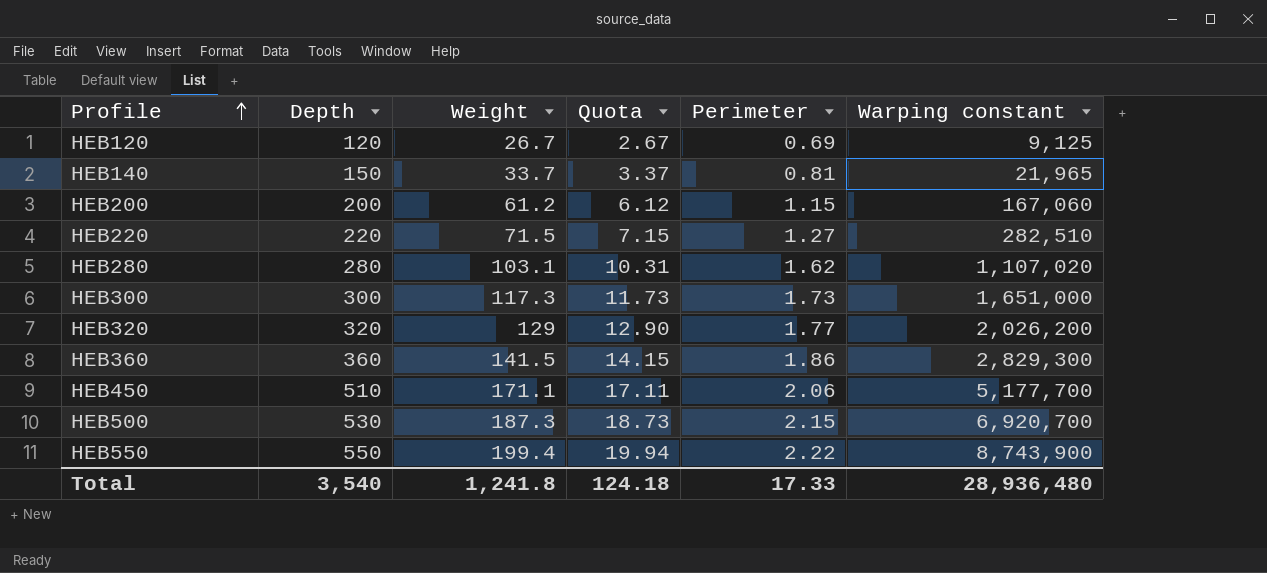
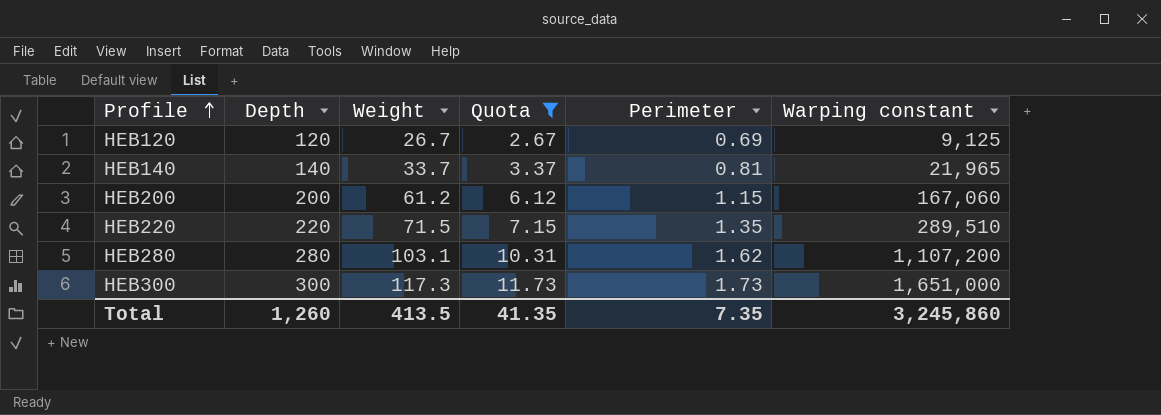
filter: none -> Quota <= 11.73
HEB140 | Depth: 150 -> 140
HEB220 | Perimeter: 1.27 -> 1.35
HEB220 | Warping constant: 282,510 -> 289,510
HEB280 | Warping constant: 1,107,020 -> 1,107,200
Total | Depth: 3,540 -> 1,260
Total | Weight: 1,241.8 -> 413.5
Total | Quota: 124.18 -> 41.35
Total | Perimeter: 17.33 -> 7.35
Total | Warping constant: 28,936,480 -> 3,245,860

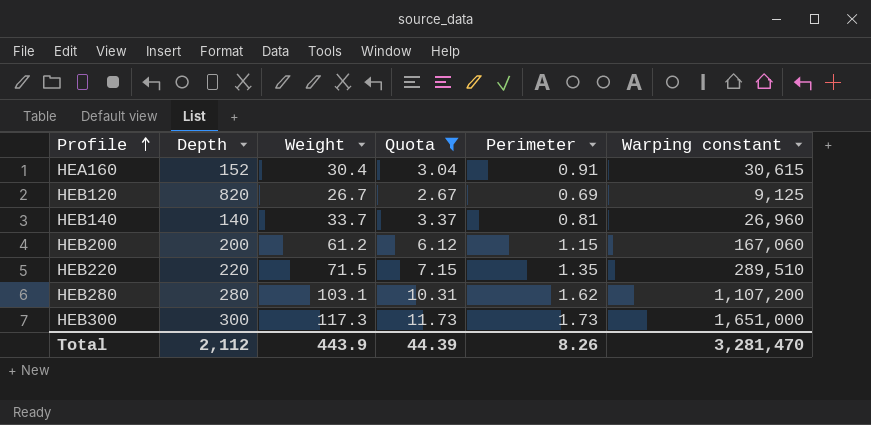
row HEA160: none -> 152 | 30.4 | 3.04 | 0.91 | 30,615
HEB120 | Depth: 120 -> 820
HEB140 | Warping constant: 21,965 -> 26,960
Total | Depth: 1,260 -> 2,112
Total | Weight: 413.5 -> 443.9
Total | Quota: 41.35 -> 44.39
Total | Perimeter: 7.35 -> 8.26
Total | Warping constant: 3,245,860 -> 3,281,470

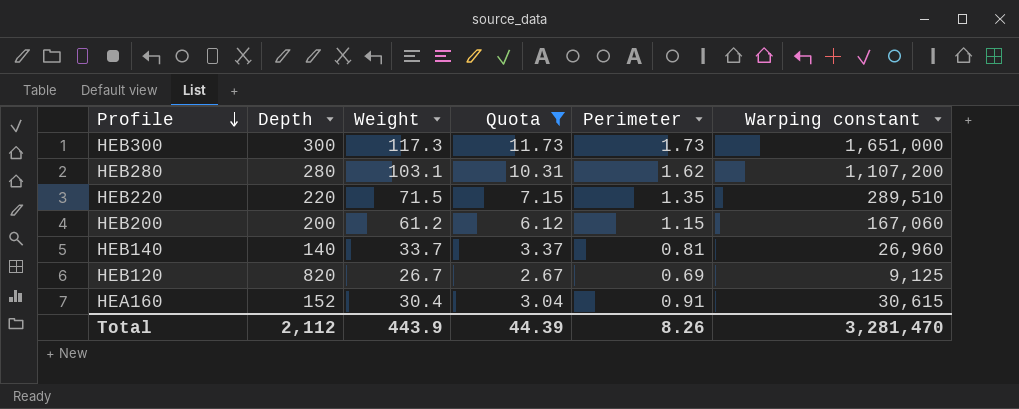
row order: Profile ascending -> Profile descending

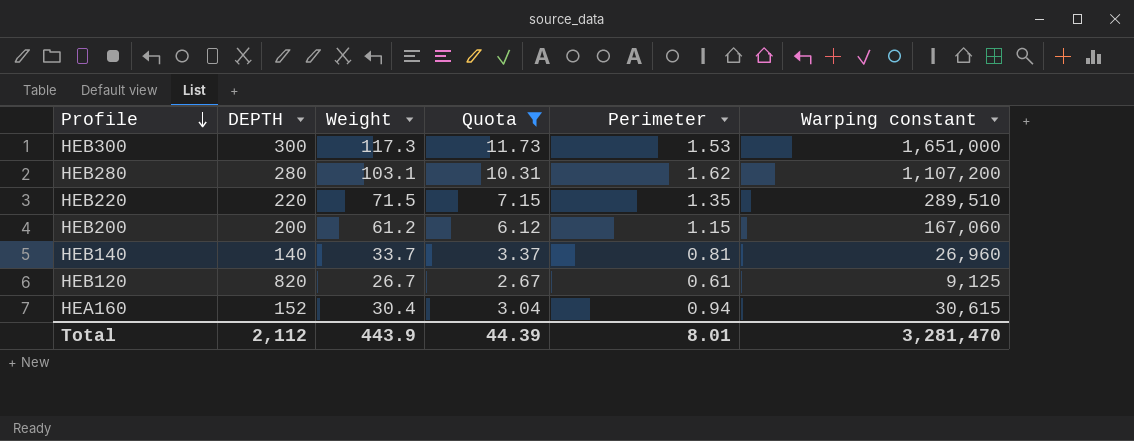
column name: Depth -> DEPTH
HEB300 | Perimeter: 1.73 -> 1.53
HEB120 | Perimeter: 0.69 -> 0.61
HEA160 | Perimeter: 0.91 -> 0.94
Total | Perimeter: 8.26 -> 8.01

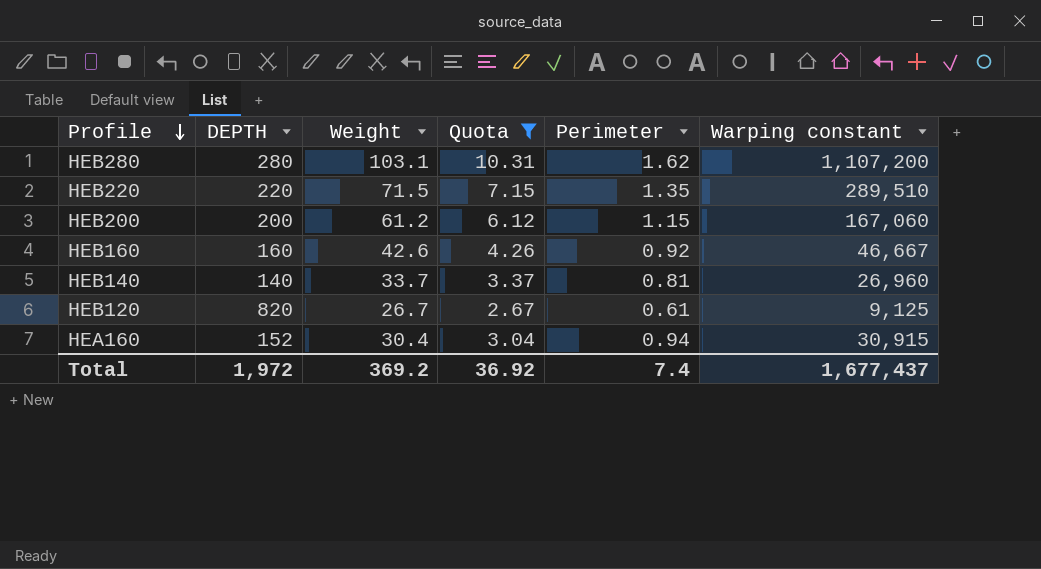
row HEB300: 300 | 117.3 | 11.73 | 1.53 | 1,651,000 -> none
row HEB160: none -> 160 | 42.6 | 4.26 | 0.92 | 46,667
HEA160 | Warping constant: 30,615 -> 30,915
Total | DEPTH: 2,112 -> 1,972
Total | Weight: 443.9 -> 369.2
Total | Quota: 44.39 -> 36.92
Total | Perimeter: 8.01 -> 7.4
Total | Warping constant: 3,281,470 -> 1,677,437

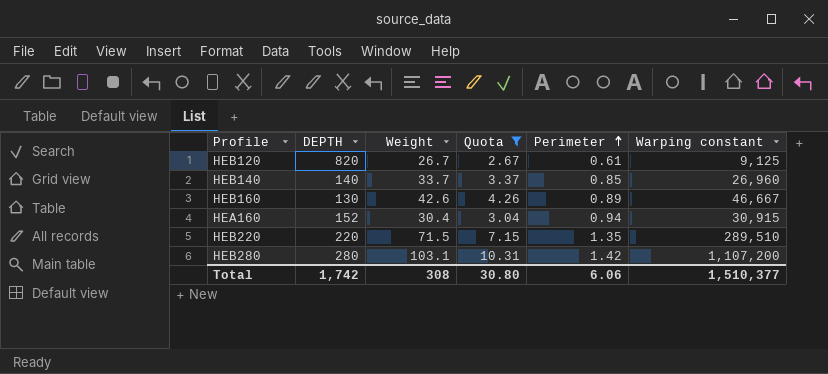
row order: Profile descending -> Perimeter ascending
row HEB200: 200 | 61.2 | 6.12 | 1.15 | 167,060 -> none
HEB140 | Perimeter: 0.81 -> 0.85
HEB160 | DEPTH: 160 -> 130
HEB160 | Perimeter: 0.92 -> 0.89
HEB280 | Perimeter: 1.62 -> 1.42
Total | DEPTH: 1,972 -> 1,742
Total | Weight: 369.2 -> 308
Total | Quota: 36.92 -> 30.80
Total | Perimeter: 7.4 -> 6.06
Total | Warping constant: 1,677,437 -> 1,510,377

